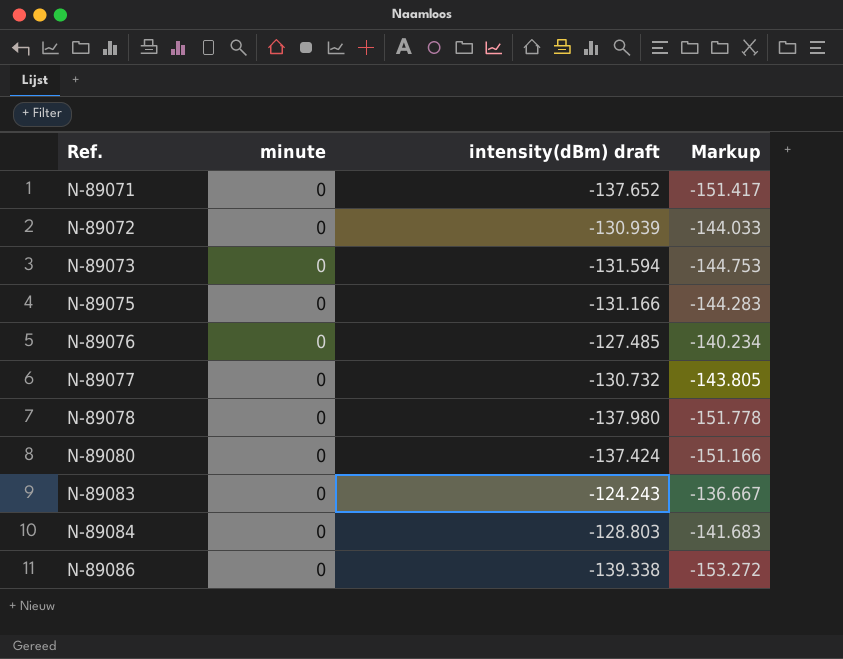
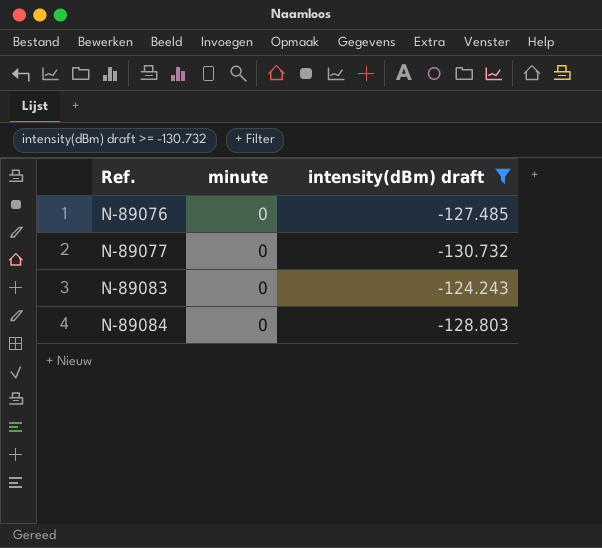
filter: none -> intensity(dBm) draft >= -130.732
column Markup | formula: [intensity(dBm) draft] * 1.1 -> none

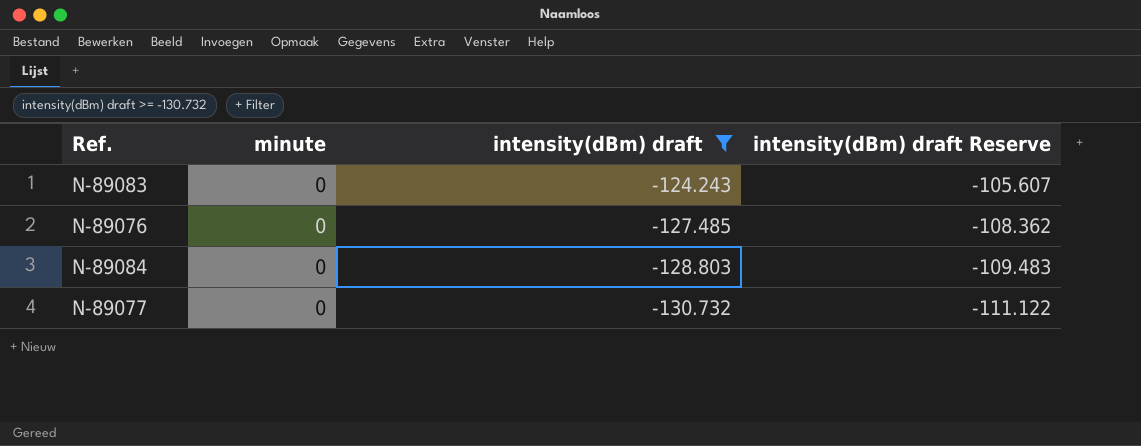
row order: Ref. ascending -> intensity(dBm) draft descending
column intensity(dBm) draft Reserve | formula: none -> [intensity(dBm) draft] * 0.85

